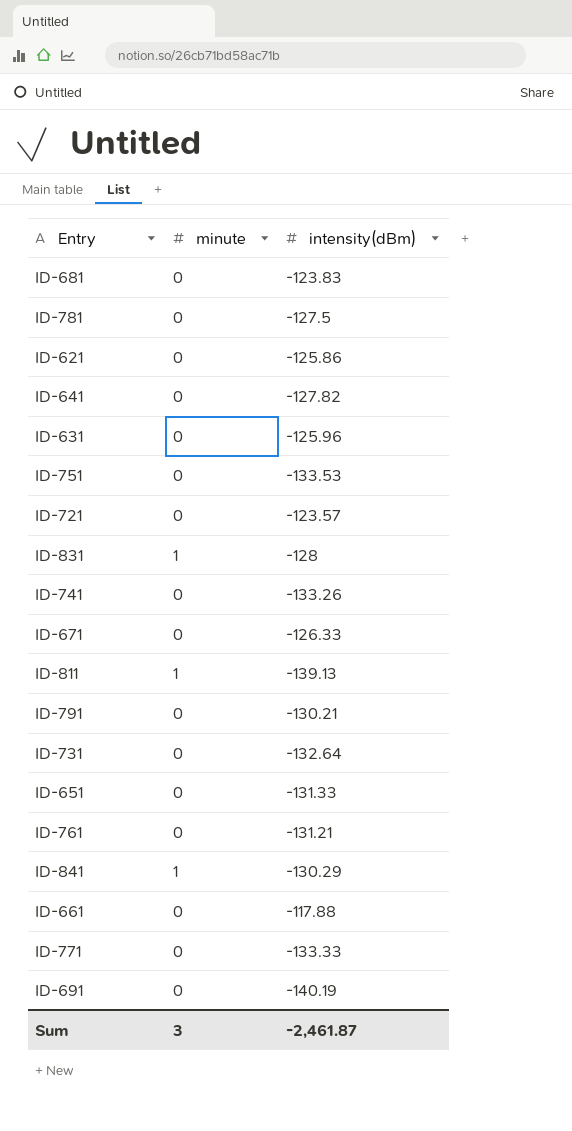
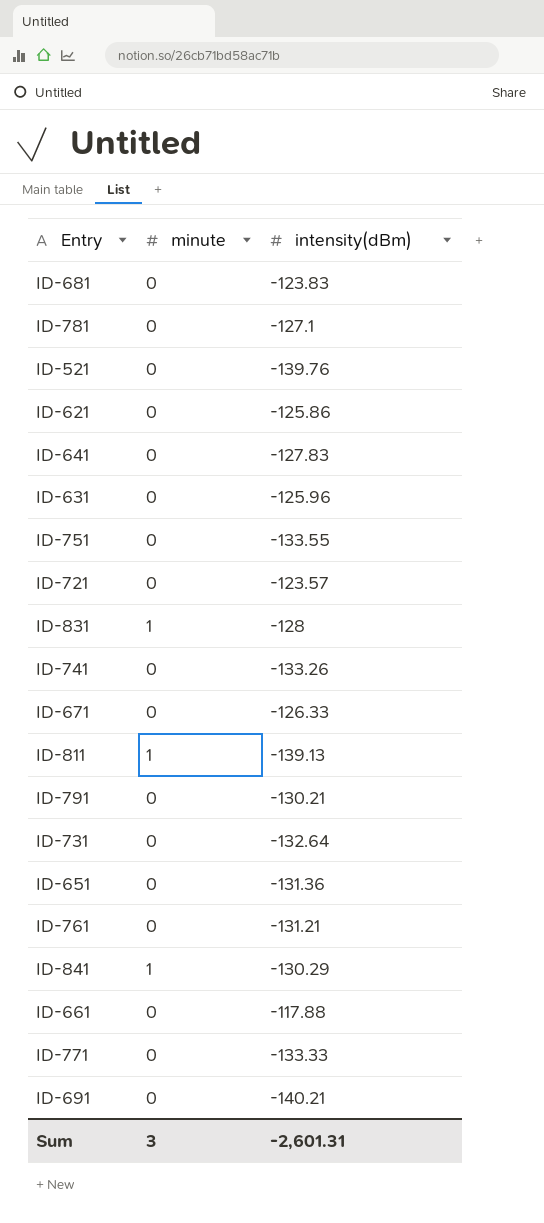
ID-781 | intensity(dBm): -127.5 -> -127.1
row ID-521: none -> 0 | -139.76
ID-641 | intensity(dBm): -127.82 -> -127.83
ID-751 | intensity(dBm): -133.53 -> -133.55
ID-651 | intensity(dBm): -131.33 -> -131.36
ID-691 | intensity(dBm): -140.19 -> -140.21
Sum | intensity(dBm): -2,461.87 -> -2,601.31

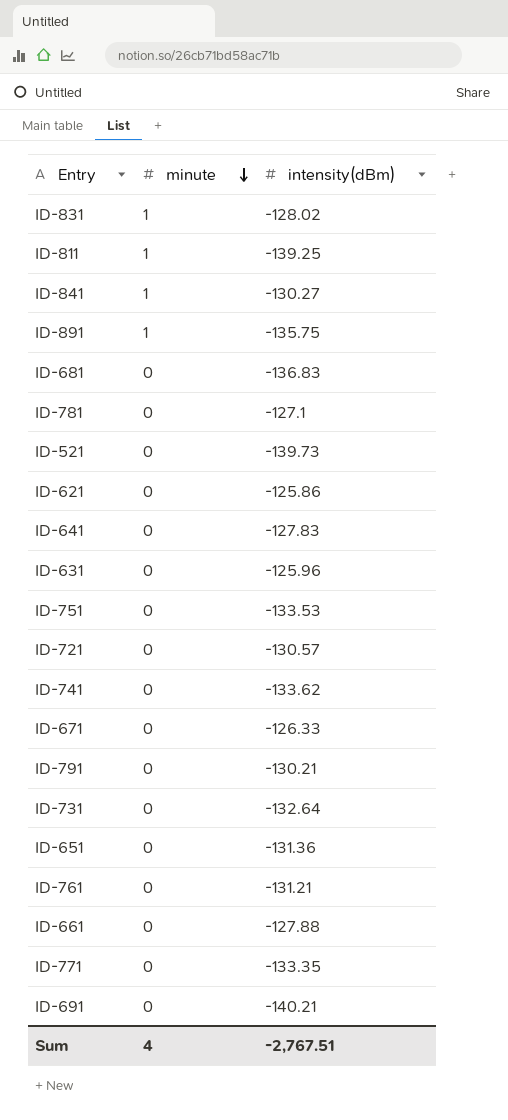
row order: none -> minute descending
ID-831 | intensity(dBm): -128 -> -128.02
ID-811 | intensity(dBm): -139.13 -> -139.25
ID-841 | intensity(dBm): -130.29 -> -130.27
row ID-891: none -> 1 | -135.75
ID-681 | intensity(dBm): -123.83 -> -136.83
ID-521 | intensity(dBm): -139.76 -> -139.73
ID-751 | intensity(dBm): -133.55 -> -133.53
ID-721 | intensity(dBm): -123.57 -> -130.57
ID-741 | intensity(dBm): -133.26 -> -133.62
ID-661 | intensity(dBm): -117.88 -> -127.88
ID-771 | intensity(dBm): -133.33 -> -133.35
Sum | minute: 3 -> 4
Sum | intensity(dBm): -2,601.31 -> -2,767.51

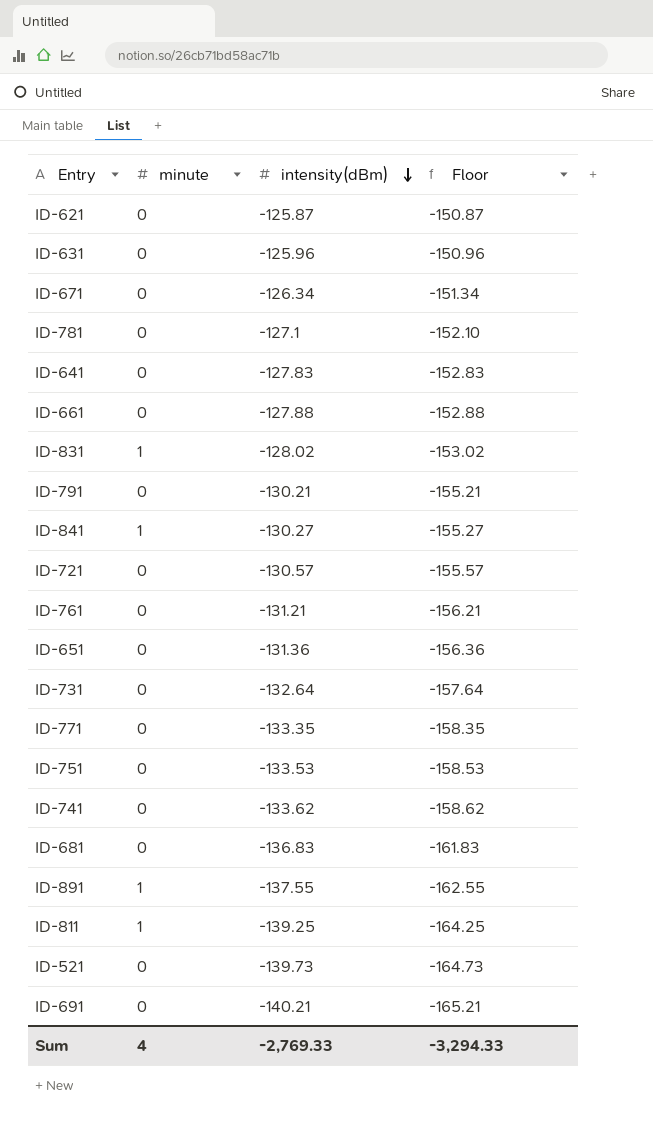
row order: minute descending -> intensity(dBm) descending
column Floor | formula: none -> [intensity(dBm)] - 25
ID-621 | intensity(dBm): -125.86 -> -125.87
ID-671 | intensity(dBm): -126.33 -> -126.34
ID-891 | intensity(dBm): -135.75 -> -137.55
Sum | intensity(dBm): -2,767.51 -> -2,769.33

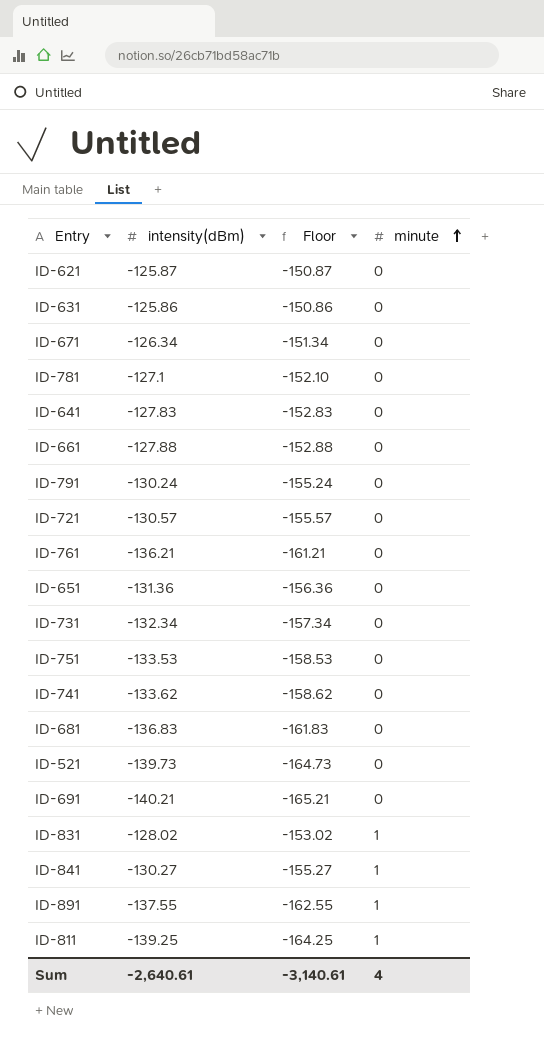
row order: intensity(dBm) descending -> minute ascending
column minute | position: 2 -> 4
row ID-771: 0 | -133.35 | -158.35 -> none
ID-631 | intensity(dBm): -125.96 -> -125.86
ID-631 | Floor: -150.96 -> -150.86
ID-791 | intensity(dBm): -130.21 -> -130.24
ID-791 | Floor: -155.21 -> -155.24
ID-761 | intensity(dBm): -131.21 -> -136.21
ID-761 | Floor: -156.21 -> -161.21
ID-731 | intensity(dBm): -132.64 -> -132.34
ID-731 | Floor: -157.64 -> -157.34
Sum | intensity(dBm): -2,769.33 -> -2,640.61
Sum | Floor: -3,294.33 -> -3,140.61

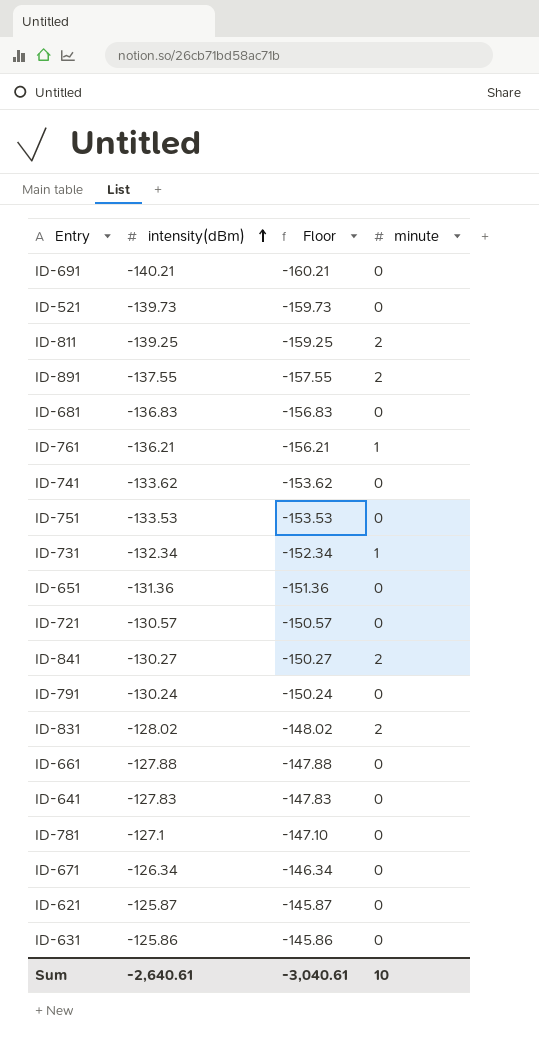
row order: minute ascending -> intensity(dBm) ascending
column Floor | formula: [intensity(dBm)] - 25 -> [intensity(dBm)] - 20
ID-811 | minute: 1 -> 2
ID-891 | minute: 1 -> 2
ID-761 | minute: 0 -> 1
ID-731 | minute: 0 -> 1
ID-841 | minute: 1 -> 2
ID-831 | minute: 1 -> 2
Sum | Floor: -3,140.61 -> -3,040.61
Sum | minute: 4 -> 10

